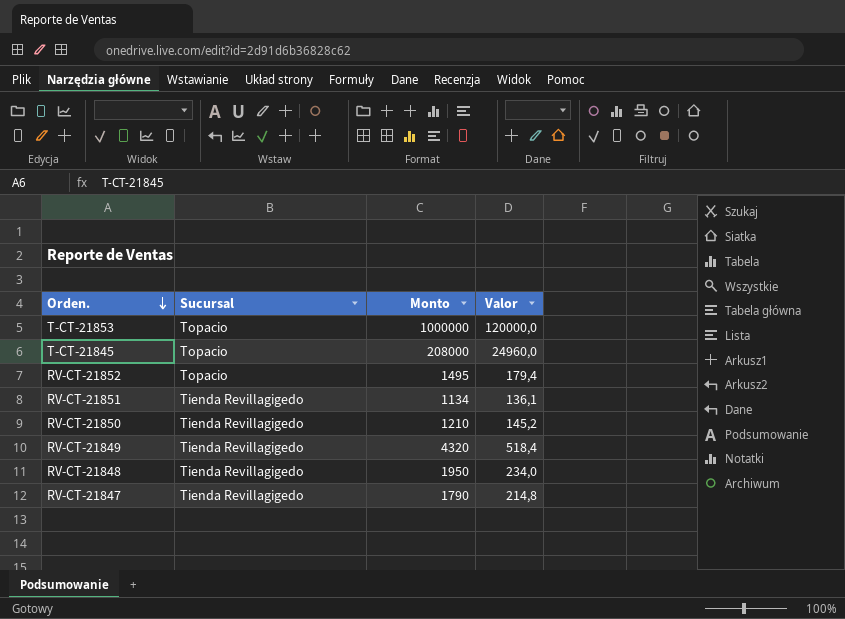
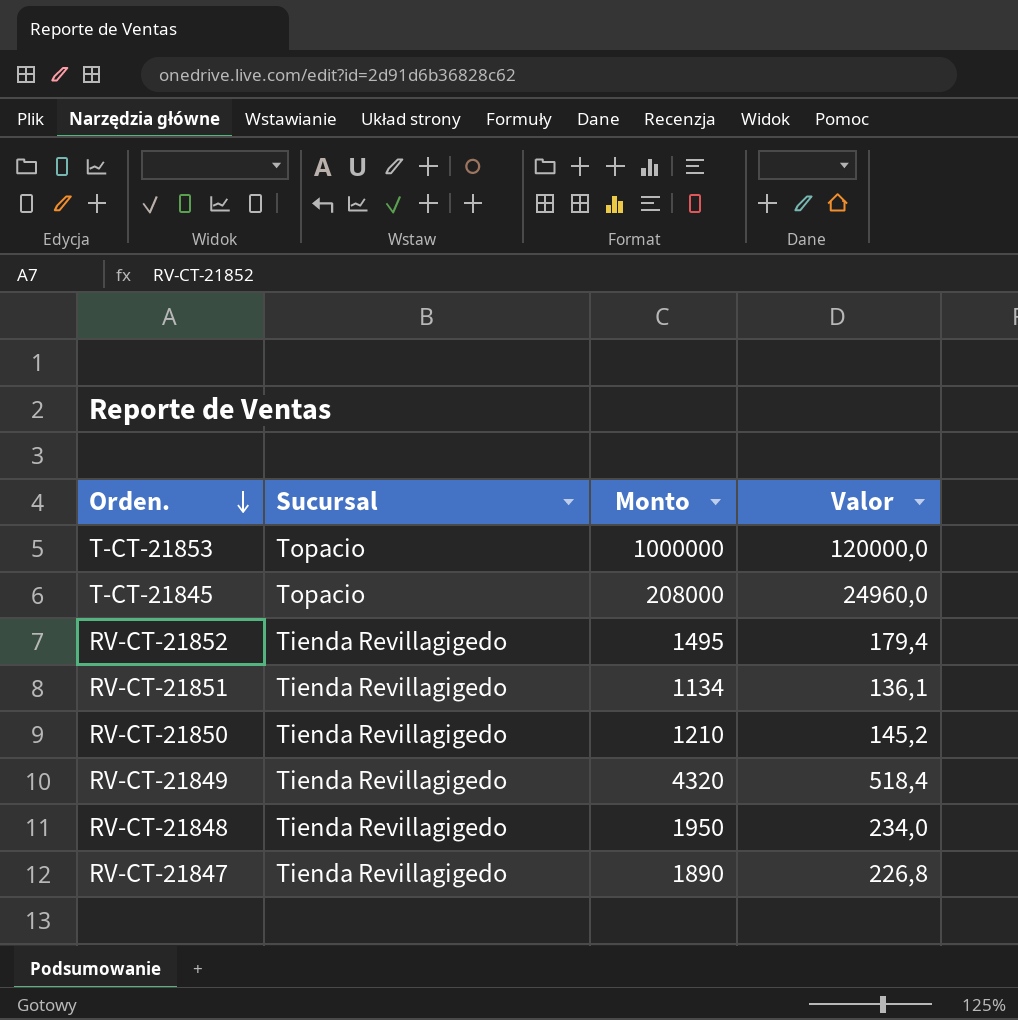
RV-CT-21852 | Sucursal: Topacio -> Tienda Revillagigedo
RV-CT-21847 | Monto: 1790 -> 1890
RV-CT-21847 | Valor: 214,8 -> 226,8

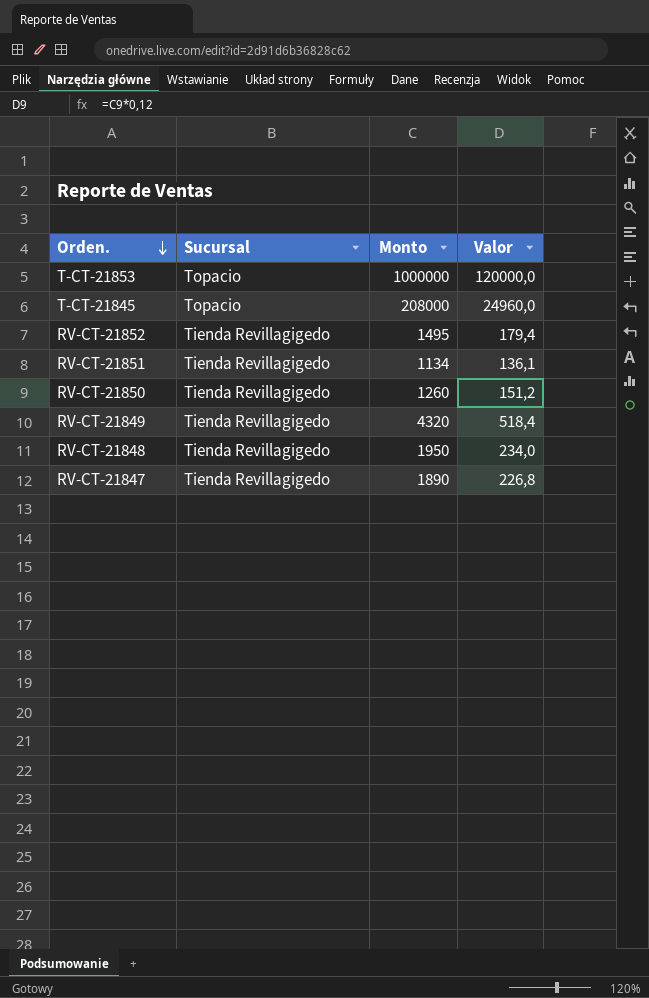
RV-CT-21850 | Monto: 1210 -> 1260
RV-CT-21850 | Valor: 145,2 -> 151,2

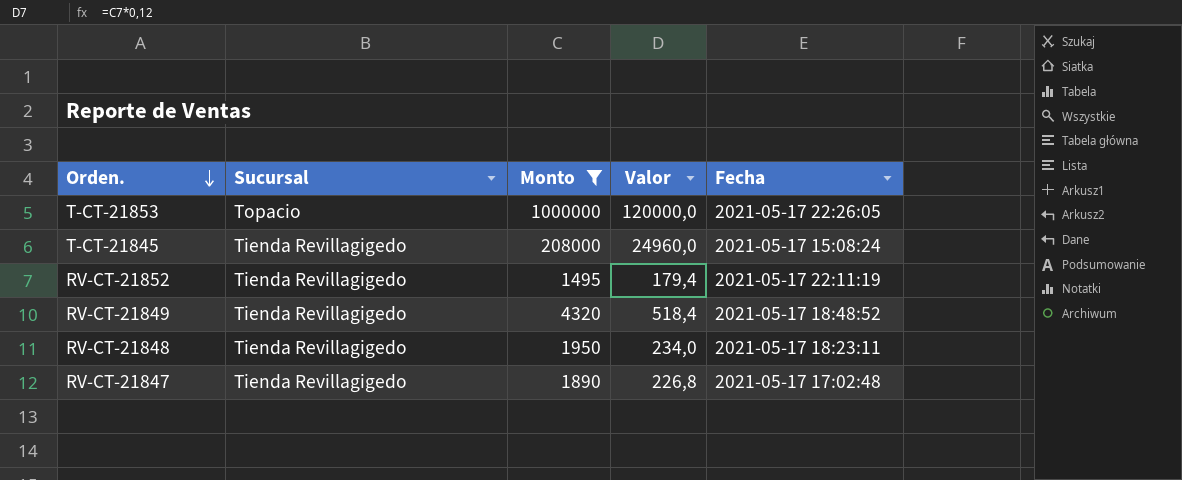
filter: none -> Monto >= 1495
column Fecha | position: none -> 5
T-CT-21845 | Sucursal: Topacio -> Tienda Revillagigedo

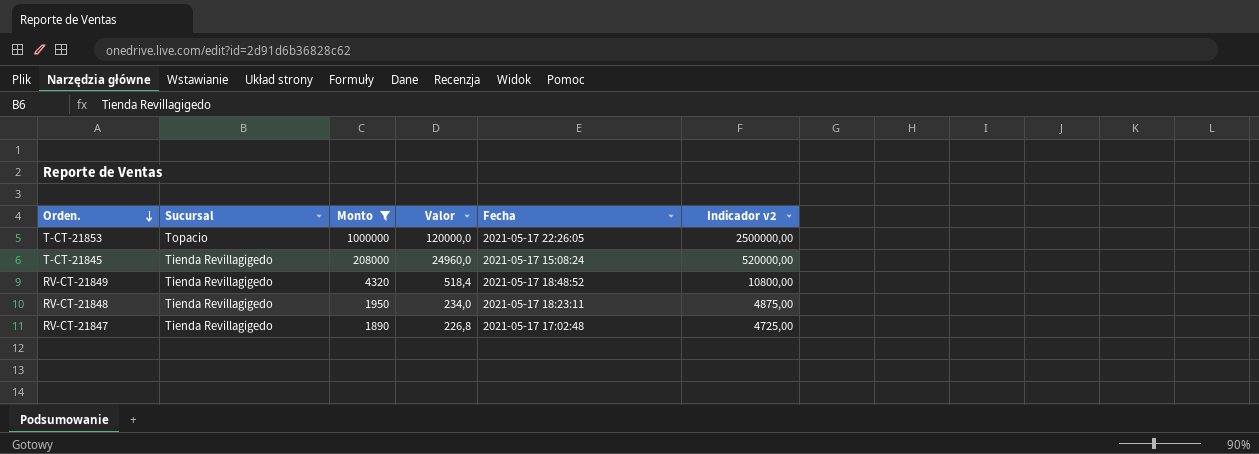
column Indicador v2 | formula: none -> [Monto] * 2,5
row RV-CT-21852: Tienda Revillagigedo | 1495 | 179,4 | 2021-05-17 22:11:19 -> none

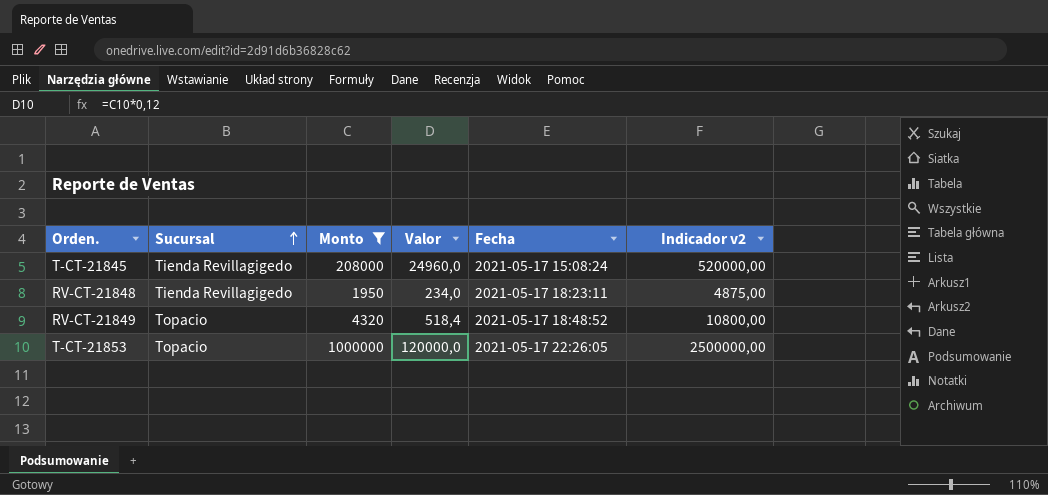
row order: Orden. descending -> Sucursal ascending
row RV-CT-21847: Tienda Revillagigedo | 1890 | 226,8 | 2021-05-17 17:02:48 | 4725,00 -> none
RV-CT-21849 | Sucursal: Tienda Revillagigedo -> Topacio

